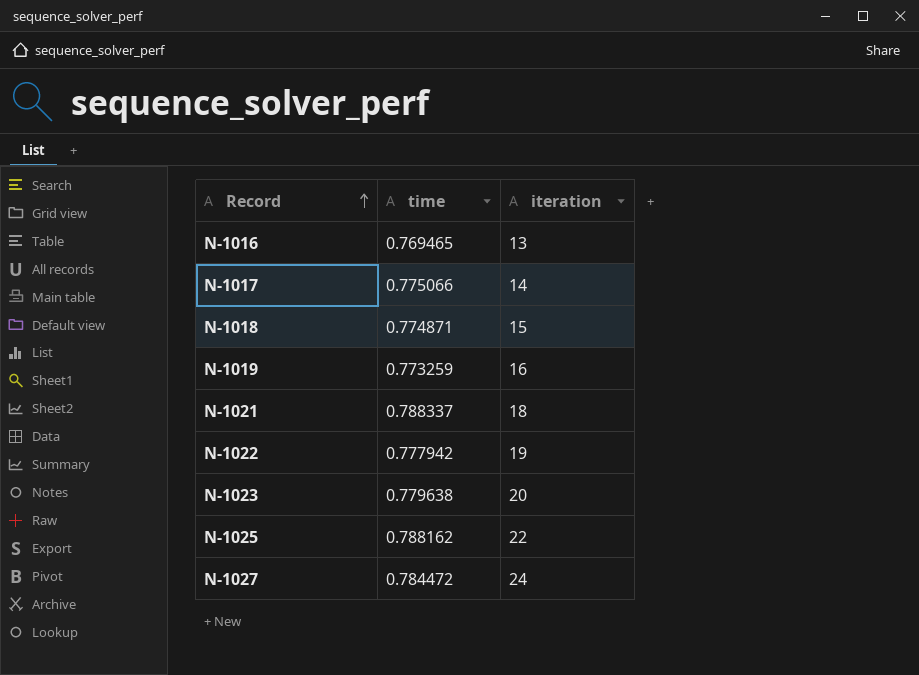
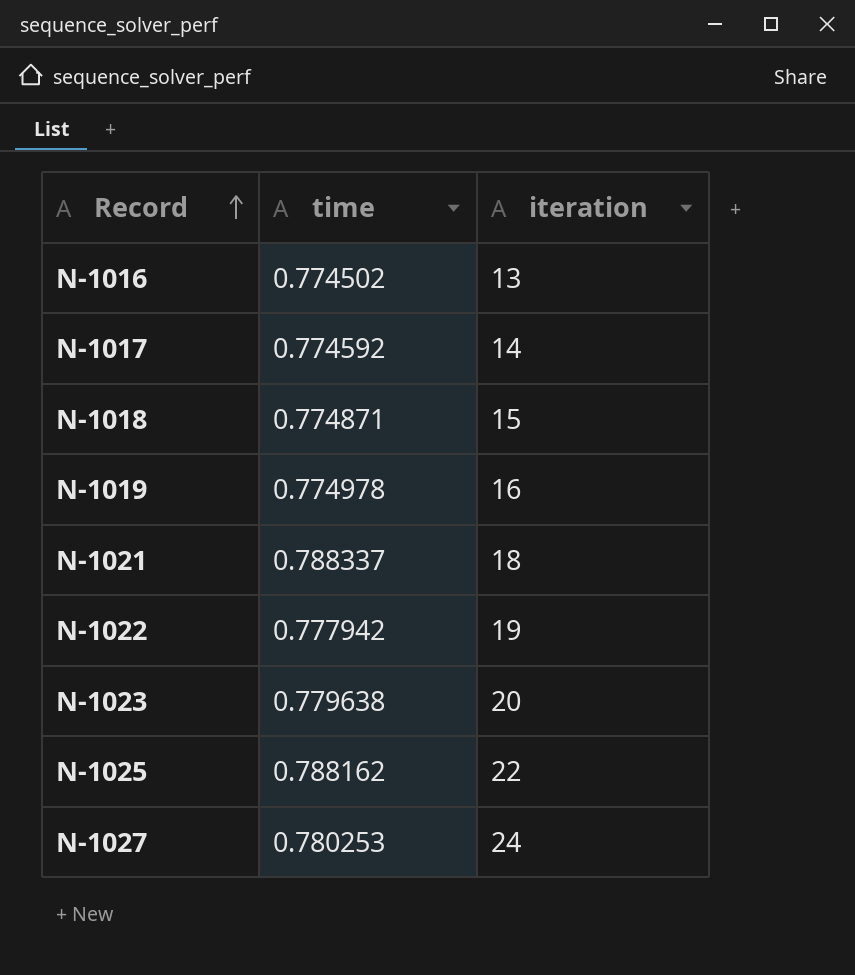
N-1016 | time: 0.769465 -> 0.774502
N-1017 | time: 0.775066 -> 0.774592
N-1019 | time: 0.773259 -> 0.774978
N-1027 | time: 0.784472 -> 0.780253

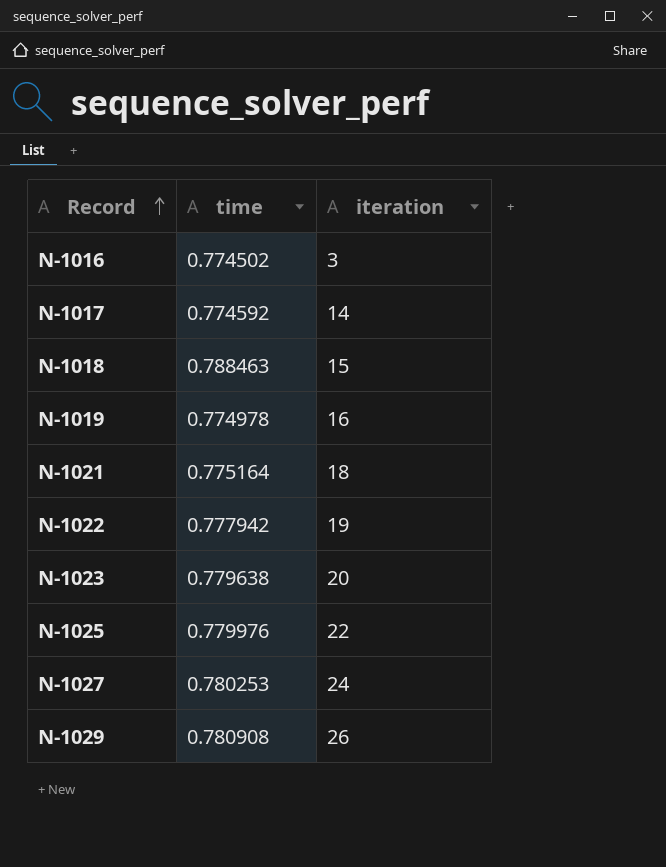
N-1016 | iteration: 13 -> 3
N-1018 | time: 0.774871 -> 0.788463
N-1021 | time: 0.788337 -> 0.775164
N-1025 | time: 0.788162 -> 0.779976
row N-1029: none -> 0.780908 | 26

